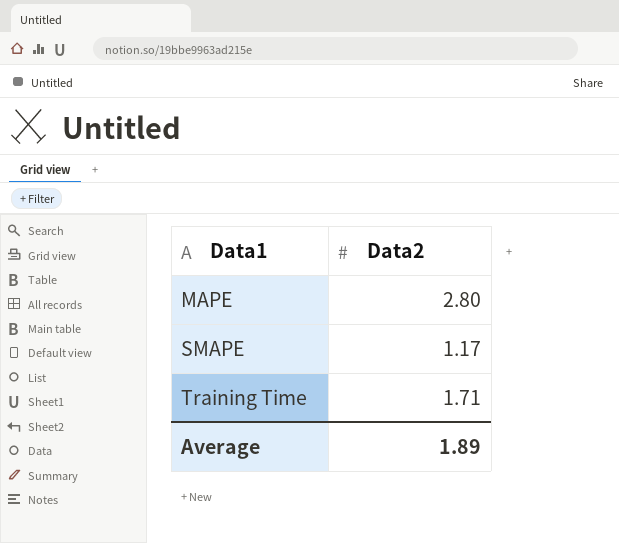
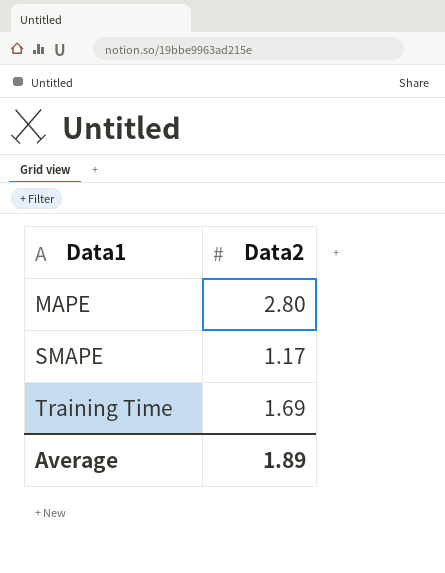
Training Time | Data2: 1.71 -> 1.69

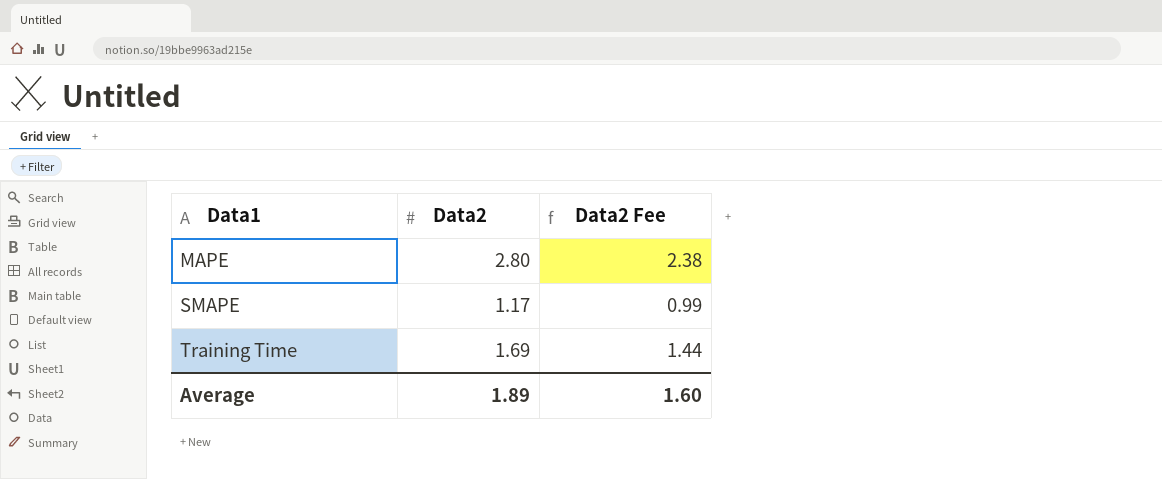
column Data2 Fee | formula: none -> [Data2] * 0.85

